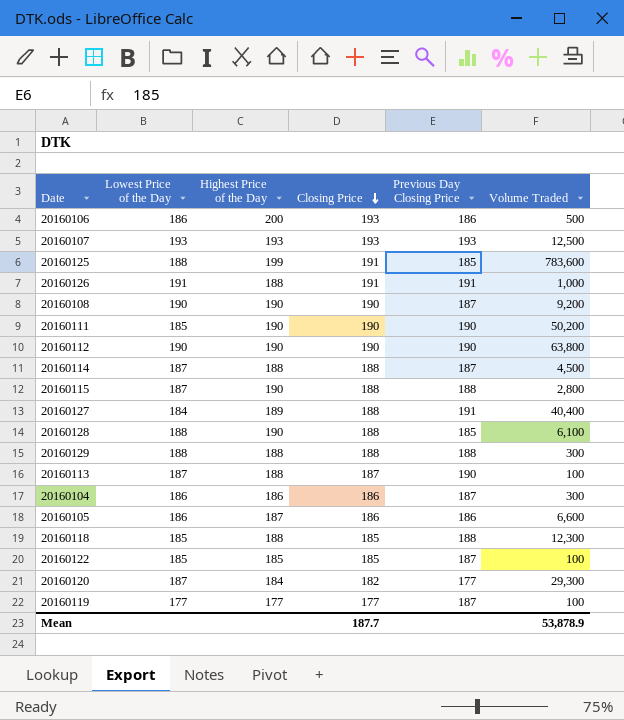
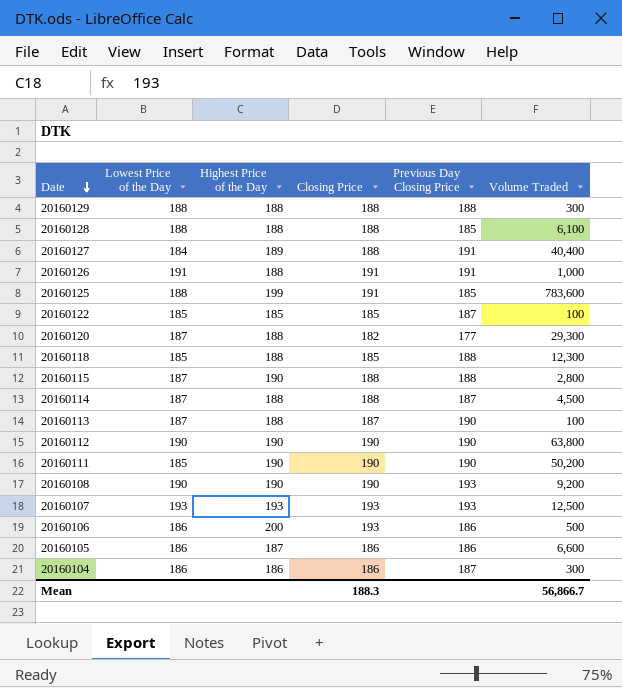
row order: Closing Price descending -> Date descending
row 20160119: 177 | 177 | 177 | 187 | 100 -> none
20160128 | Highest Price of the Day: 190 -> 188
20160120 | Highest Price of the Day: 184 -> 188
20160108 | Previous Day Closing Price: 187 -> 193
Mean | Closing Price: 187.7 -> 188.3
Mean | Volume Traded: 53,878.9 -> 56,866.7

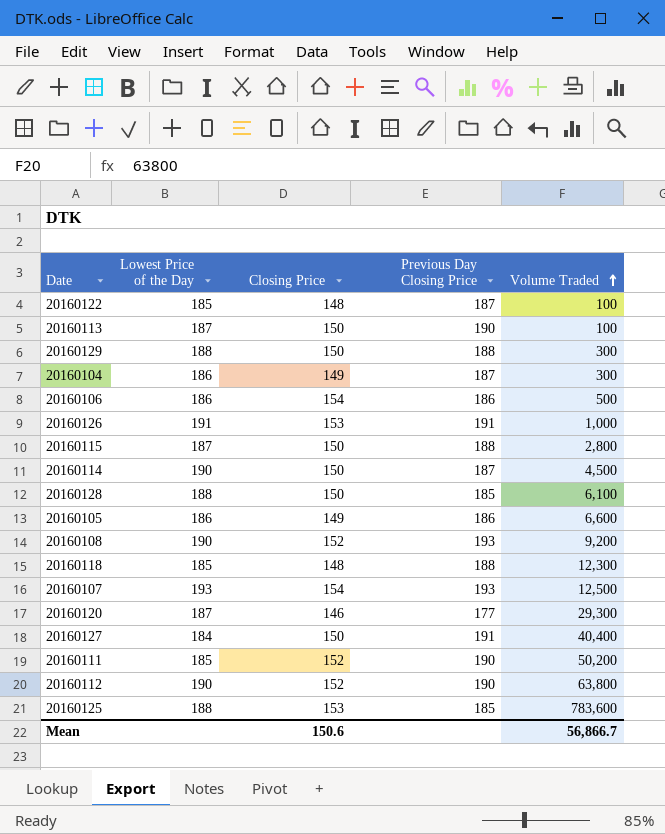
row order: Date descending -> Volume Traded ascending
column Highest Price of the Day | position: 3 -> none
20160122 | Closing Price: 185 -> 148
20160113 | Closing Price: 187 -> 150
20160129 | Closing Price: 188 -> 150
20160104 | Closing Price: 186 -> 149
20160106 | Closing Price: 193 -> 154
20160126 | Closing Price: 191 -> 153
20160115 | Closing Price: 188 -> 150
20160114 | Lowest Price of the Day: 187 -> 190
20160114 | Closing Price: 188 -> 150
20160128 | Closing Price: 188 -> 150
20160105 | Closing Price: 186 -> 149
20160108 | Closing Price: 190 -> 152
20160118 | Closing Price: 185 -> 148
20160107 | Closing Price: 193 -> 154
20160120 | Closing Price: 182 -> 146
20160127 | Closing Price: 188 -> 150
20160111 | Closing Price: 190 -> 152
20160112 | Closing Price: 190 -> 152
20160125 | Closing Price: 191 -> 153
Mean | Closing Price: 188.3 -> 150.6

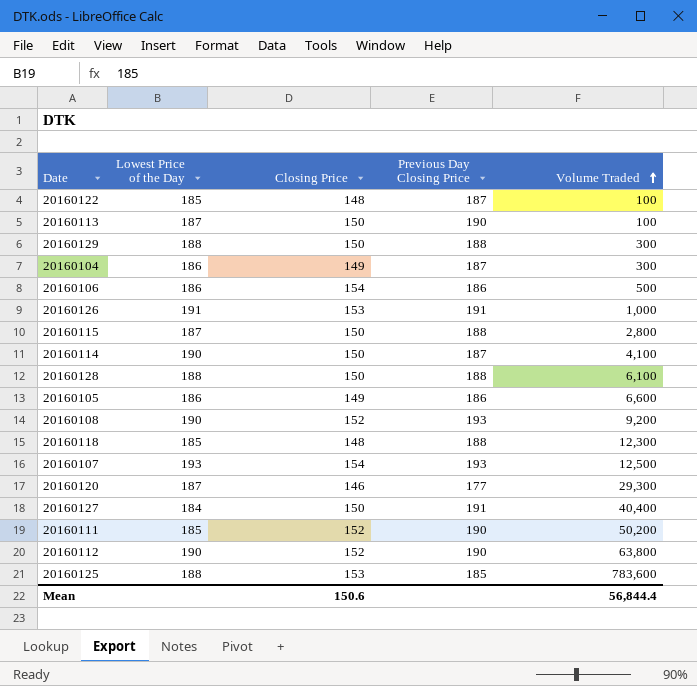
20160114 | Volume Traded: 4,500 -> 4,100
20160128 | Previous Day Closing Price: 185 -> 188
Mean | Volume Traded: 56,866.7 -> 56,844.4

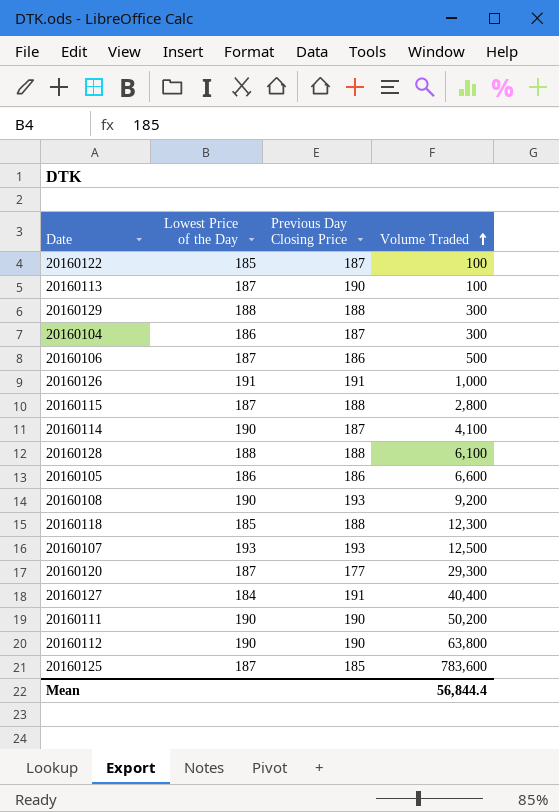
column Closing Price | position: 3 -> none
20160106 | Lowest Price of the Day: 186 -> 187
20160111 | Lowest Price of the Day: 185 -> 190
20160125 | Lowest Price of the Day: 188 -> 187

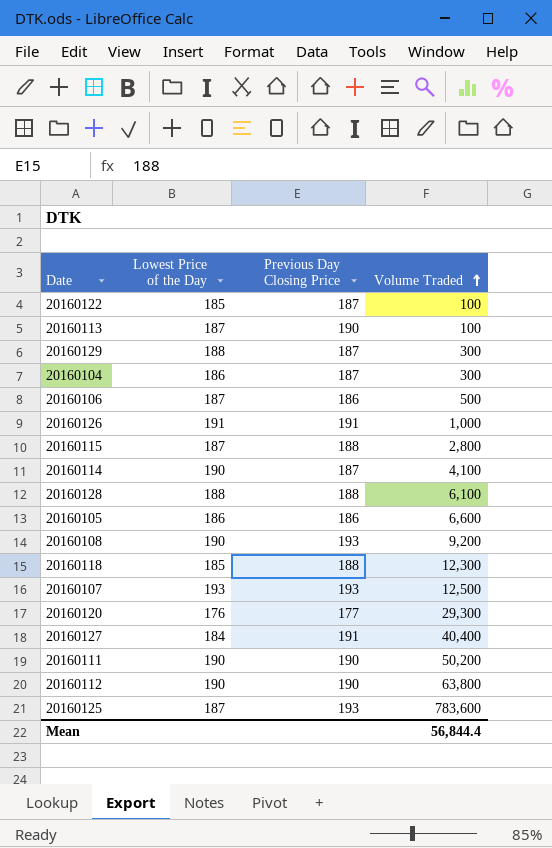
20160129 | Previous Day Closing Price: 188 -> 187
20160120 | Lowest Price of the Day: 187 -> 176
20160125 | Previous Day Closing Price: 185 -> 193

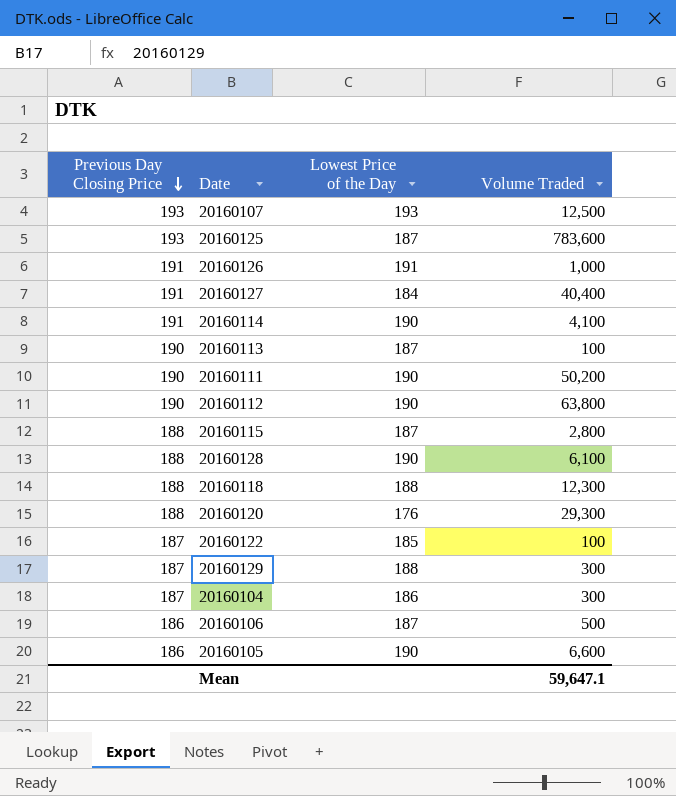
row order: Volume Traded ascending -> Previous Day Closing Price descending
column Previous Day Closing Price | position: 3 -> 1
row 20160108: 190 | 193 | 9,200 -> none
20160114 | Previous Day Closing Price: 187 -> 191
20160128 | Lowest Price of the Day: 188 -> 190
20160118 | Lowest Price of the Day: 185 -> 188
20160120 | Previous Day Closing Price: 177 -> 188
20160105 | Lowest Price of the Day: 186 -> 190
Mean | Volume Traded: 56,844.4 -> 59,647.1

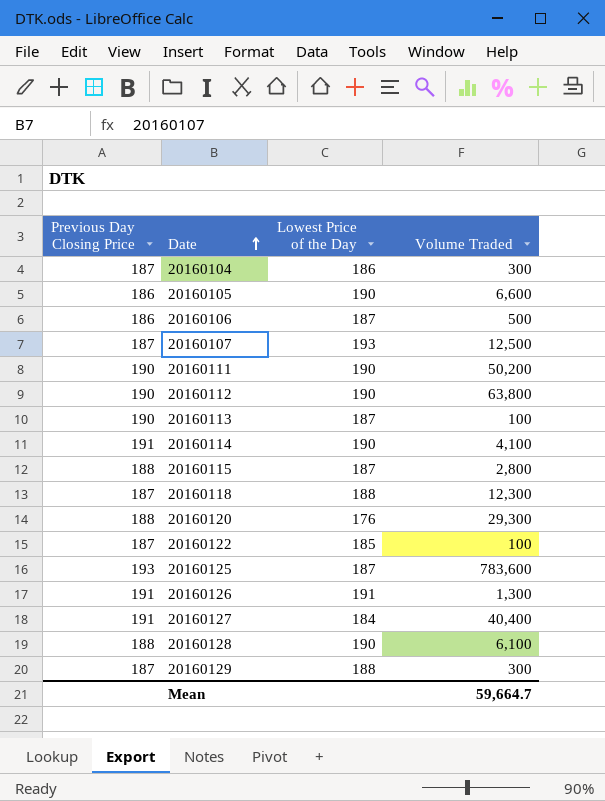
row order: Previous Day Closing Price descending -> Date ascending
20160107 | Previous Day Closing Price: 193 -> 187
20160118 | Previous Day Closing Price: 188 -> 187
20160126 | Volume Traded: 1,000 -> 1,300
Mean | Volume Traded: 59,647.1 -> 59,664.7

